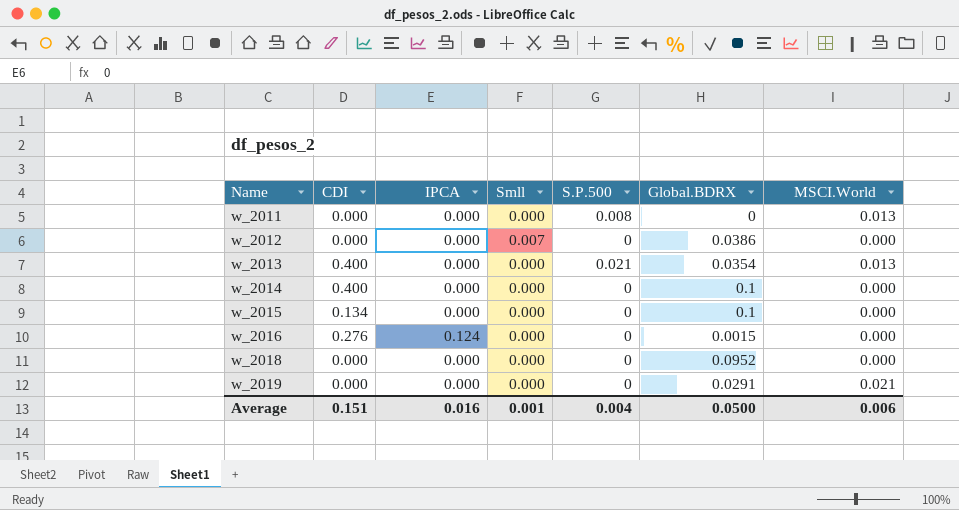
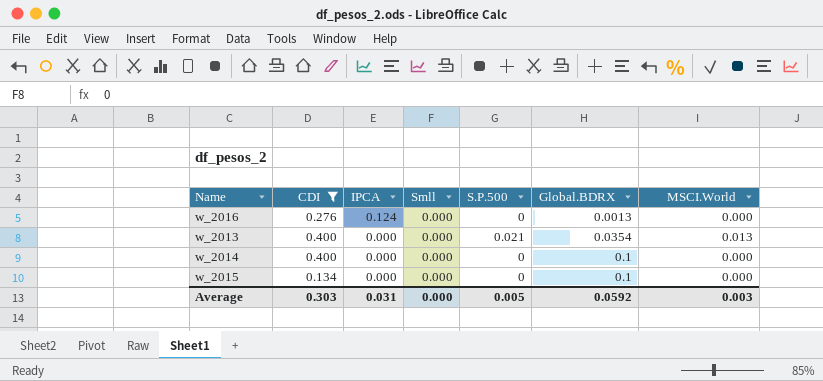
filter: none -> CDI != 0.000
row order: Name ascending -> IPCA descending
w_2016 | Global.BDRX: 0.0015 -> 0.0013
Average | CDI: 0.151 -> 0.303
Average | IPCA: 0.016 -> 0.031
Average | Smll: 0.001 -> 0.000
Average | S.P.500: 0.004 -> 0.005
Average | Global.BDRX: 0.0500 -> 0.0592
Average | MSCI.World: 0.006 -> 0.003

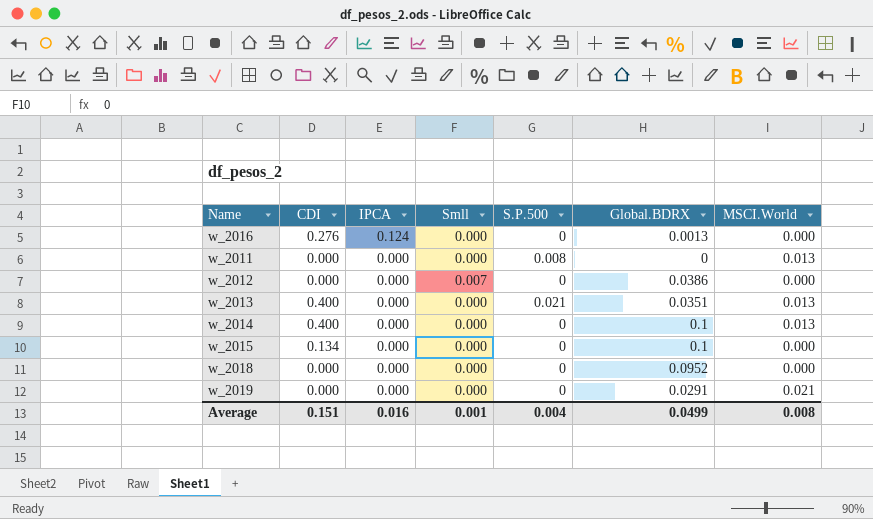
filter: CDI != 0.000 -> none
w_2013 | Global.BDRX: 0.0354 -> 0.0351
w_2014 | MSCI.World: 0.000 -> 0.013
Average | CDI: 0.303 -> 0.151
Average | IPCA: 0.031 -> 0.016
Average | Smll: 0.000 -> 0.001
Average | S.P.500: 0.005 -> 0.004
Average | Global.BDRX: 0.0592 -> 0.0499
Average | MSCI.World: 0.003 -> 0.008

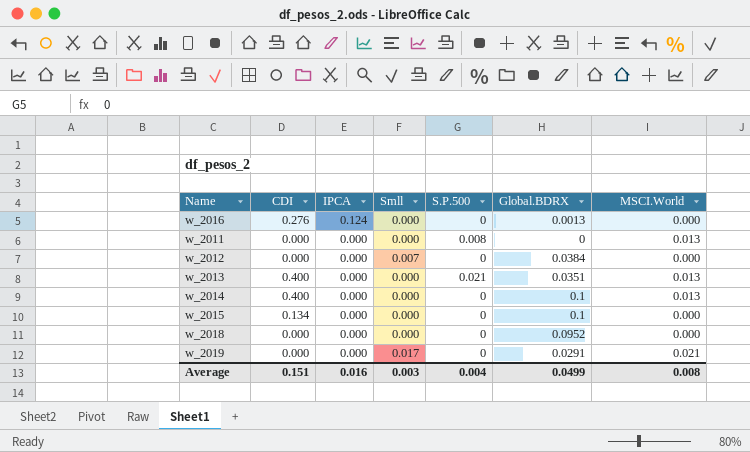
w_2012 | Global.BDRX: 0.0386 -> 0.0384
w_2019 | Smll: 0.000 -> 0.017
Average | Smll: 0.001 -> 0.003

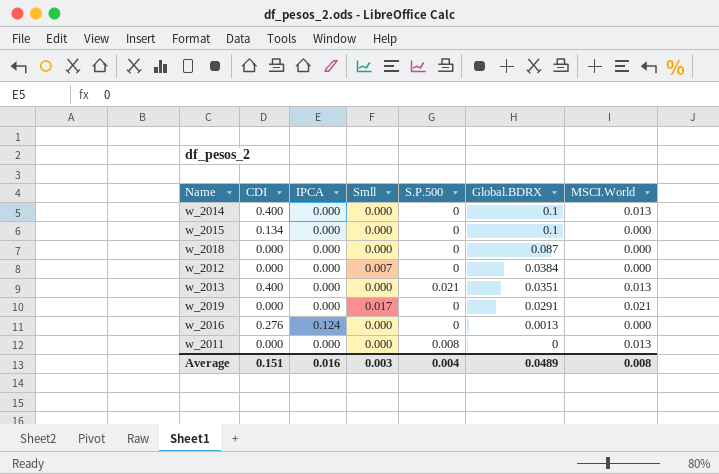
row order: IPCA descending -> Global.BDRX descending
w_2018 | Global.BDRX: 0.0952 -> 0.087
Average | Global.BDRX: 0.0499 -> 0.0489

